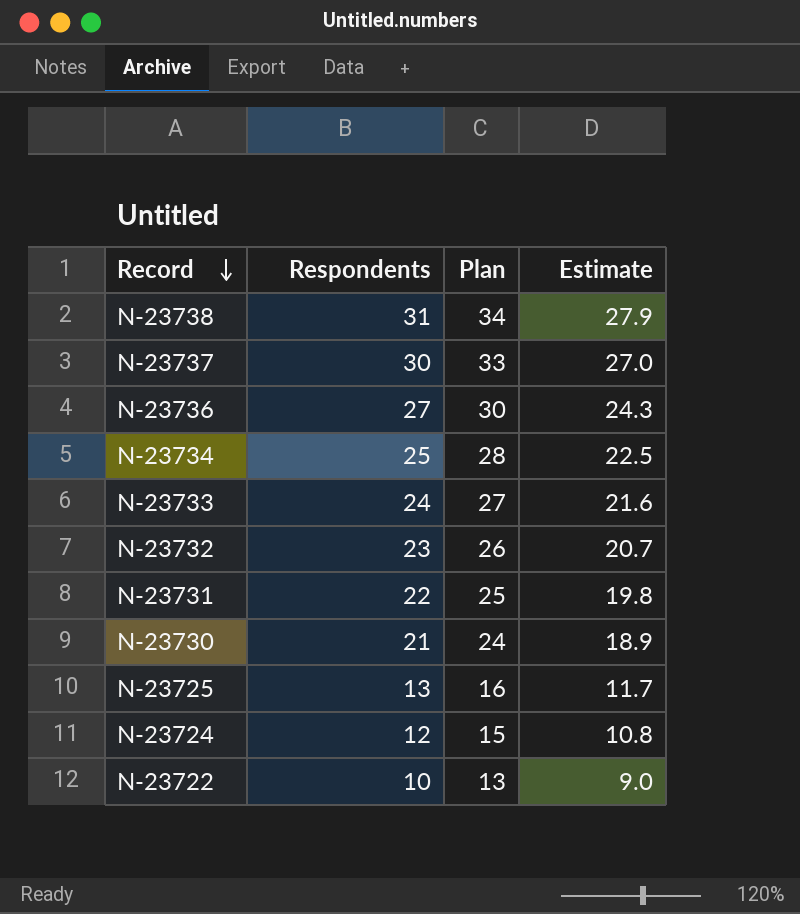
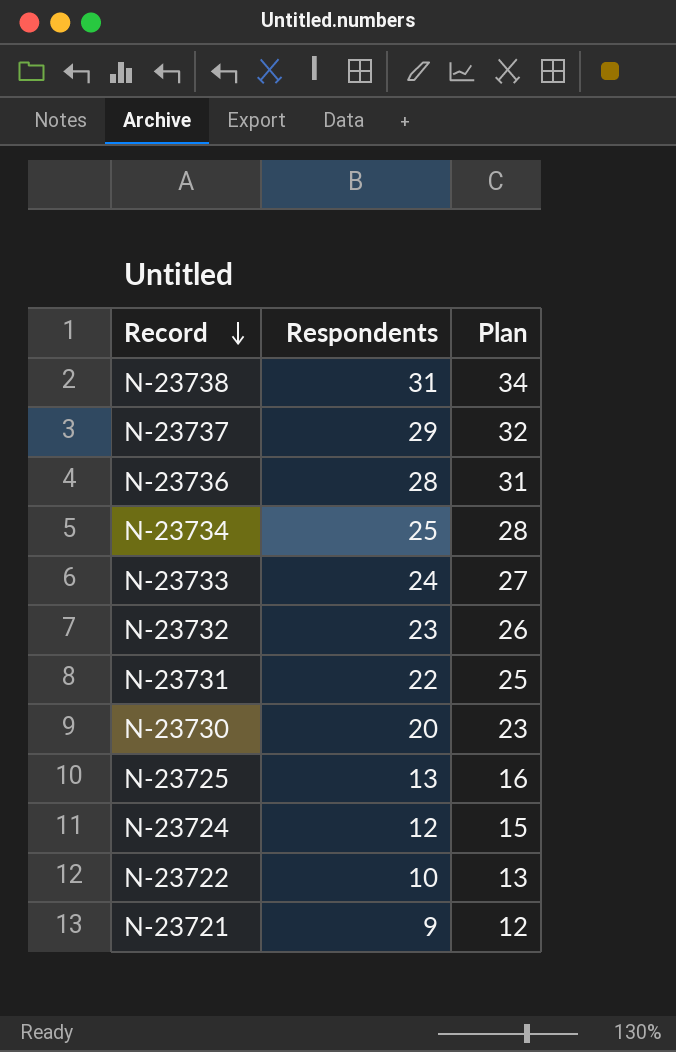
column Estimate | formula: [Respondents] * 0.9 -> none
N-23737 | Respondents: 30 -> 29
N-23737 | Plan: 33 -> 32
N-23736 | Respondents: 27 -> 28
N-23736 | Plan: 30 -> 31
N-23730 | Respondents: 21 -> 20
N-23730 | Plan: 24 -> 23
row N-23721: none -> 9 | 12

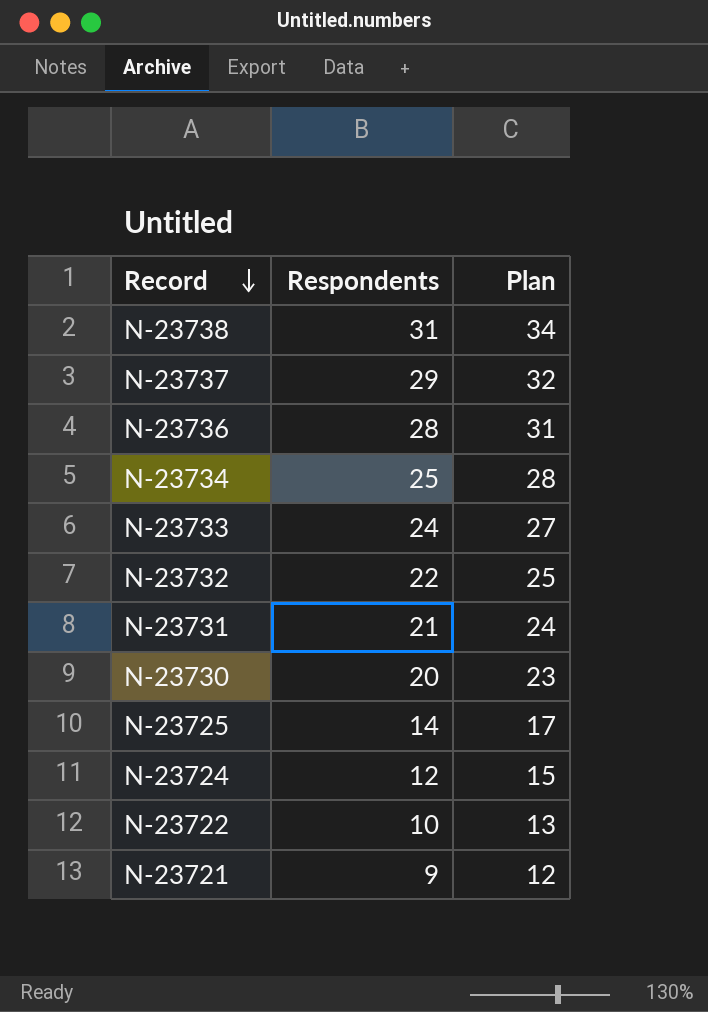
N-23732 | Respondents: 23 -> 22
N-23732 | Plan: 26 -> 25
N-23731 | Respondents: 22 -> 21
N-23731 | Plan: 25 -> 24
N-23725 | Respondents: 13 -> 14
N-23725 | Plan: 16 -> 17

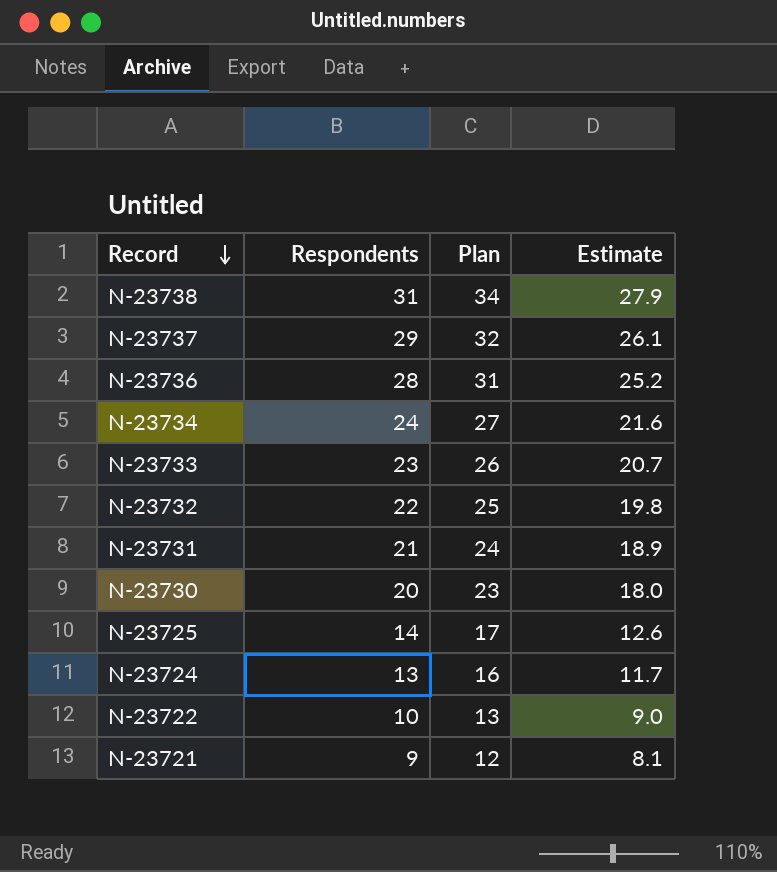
column Estimate | formula: none -> [Respondents] * 0.9
N-23734 | Respondents: 25 -> 24
N-23734 | Plan: 28 -> 27
N-23733 | Respondents: 24 -> 23
N-23733 | Plan: 27 -> 26
N-23724 | Respondents: 12 -> 13
N-23724 | Plan: 15 -> 16

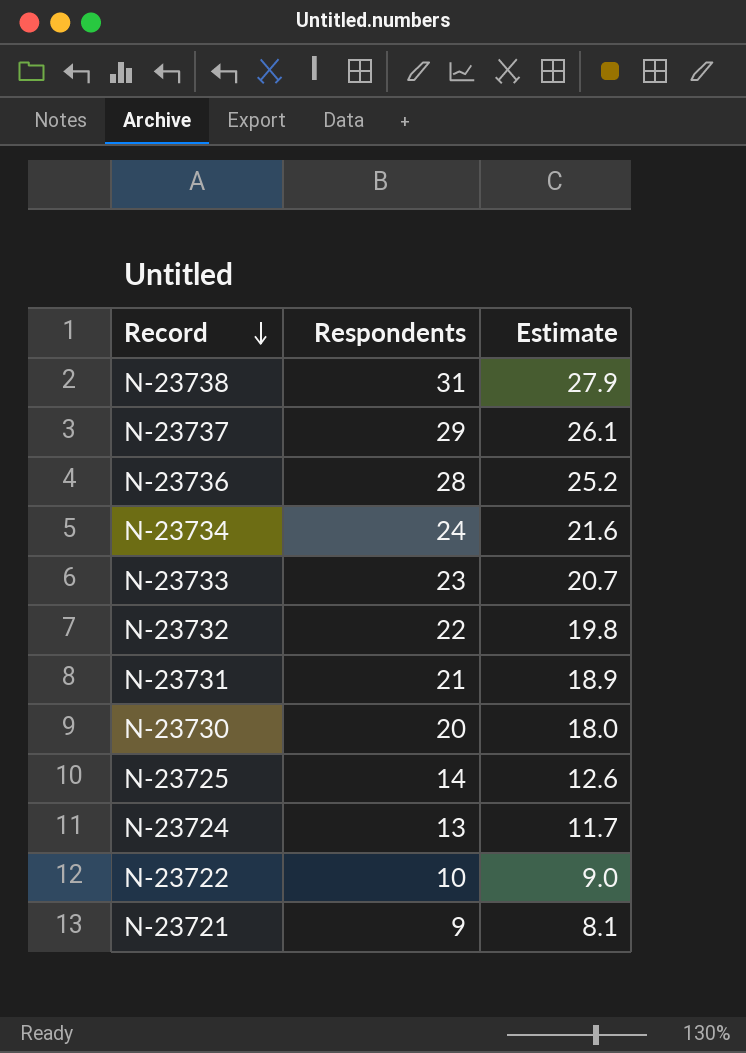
column Plan | formula: [Respondents] + 3 -> none

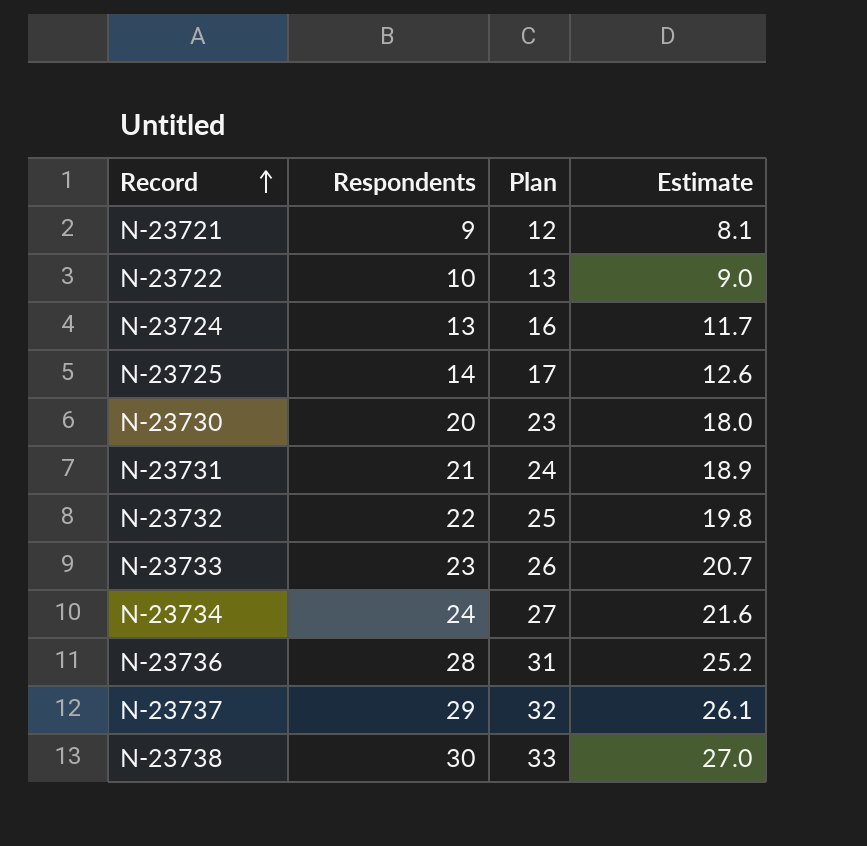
row order: Record descending -> Record ascending
column Plan | formula: none -> [Respondents] + 3
N-23738 | Respondents: 31 -> 30
N-23738 | Estimate: 27.9 -> 27.0

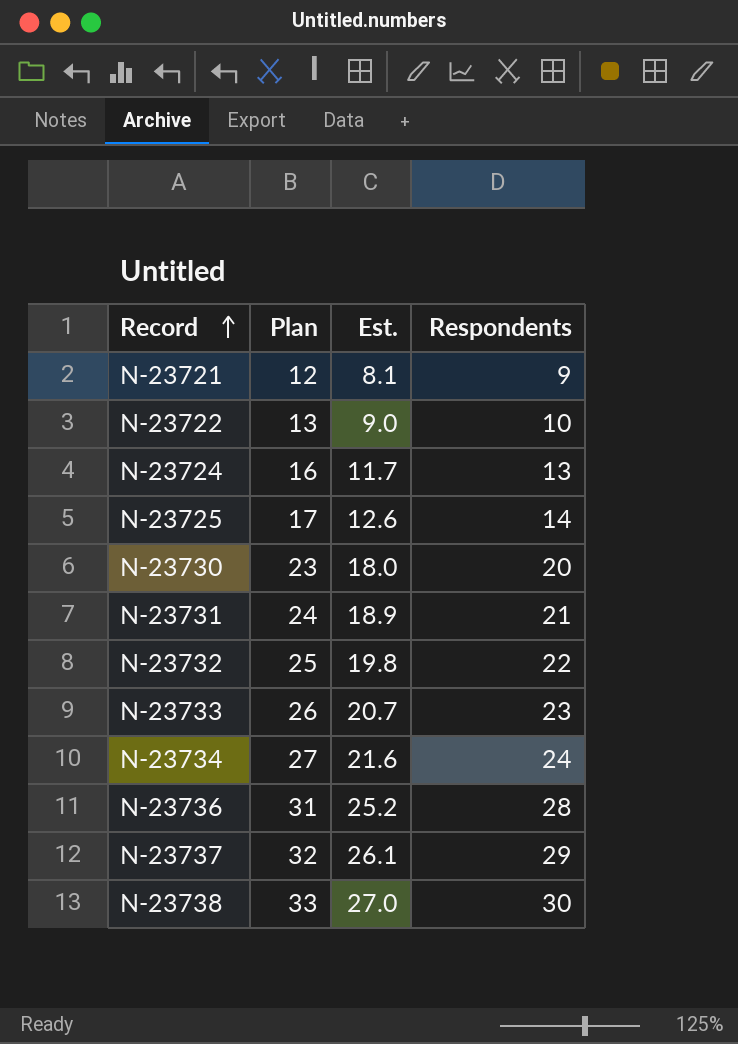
column name: Estimate -> Est.
column Respondents | position: 2 -> 4

